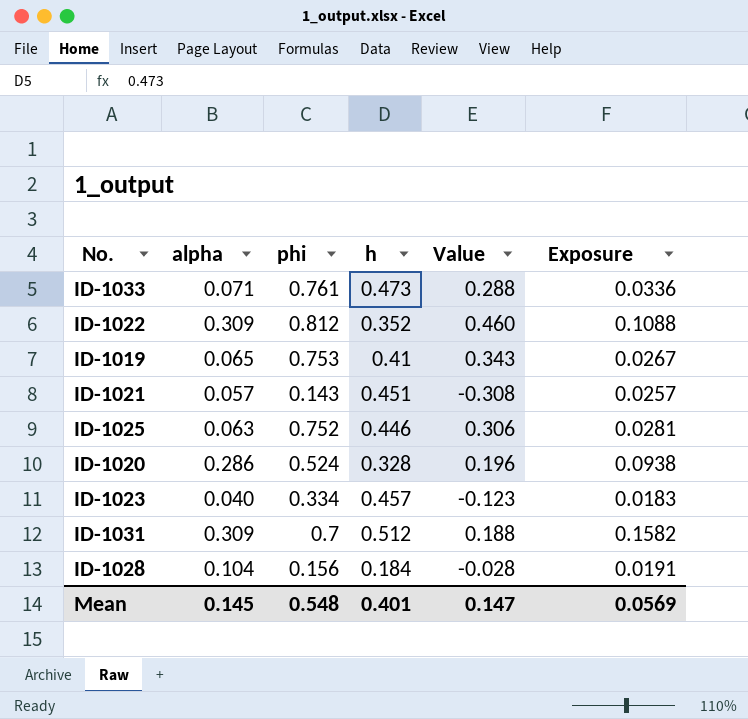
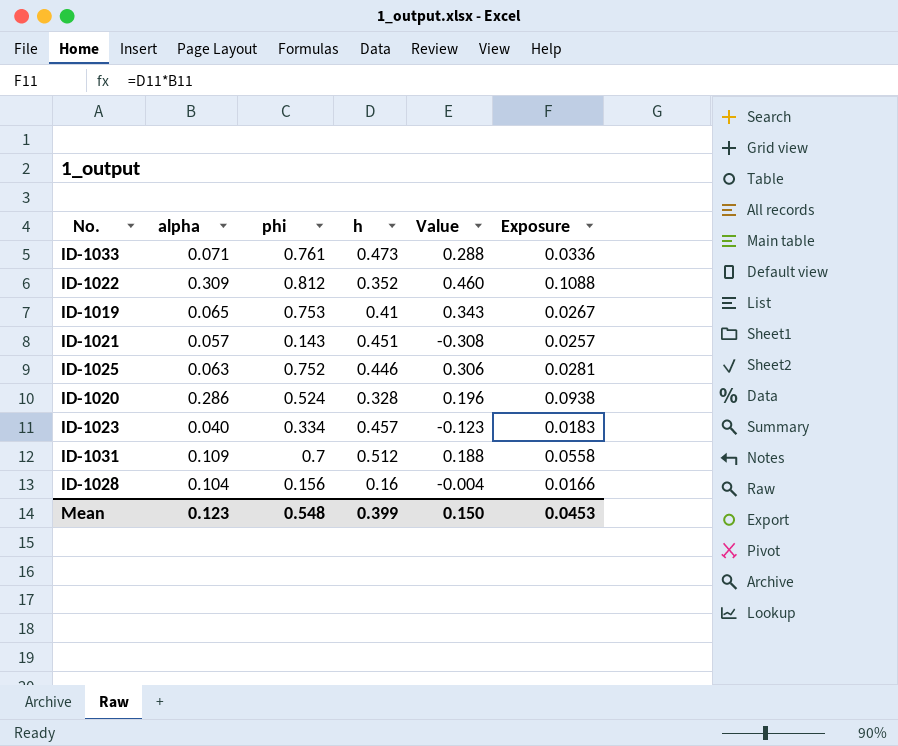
ID-1031 | alpha: 0.309 -> 0.109
ID-1031 | Exposure: 0.1582 -> 0.0558
ID-1028 | h: 0.184 -> 0.16
ID-1028 | Value: -0.028 -> -0.004
ID-1028 | Exposure: 0.0191 -> 0.0166
Mean | alpha: 0.145 -> 0.123
Mean | h: 0.401 -> 0.399
Mean | Value: 0.147 -> 0.150
Mean | Exposure: 0.0569 -> 0.0453

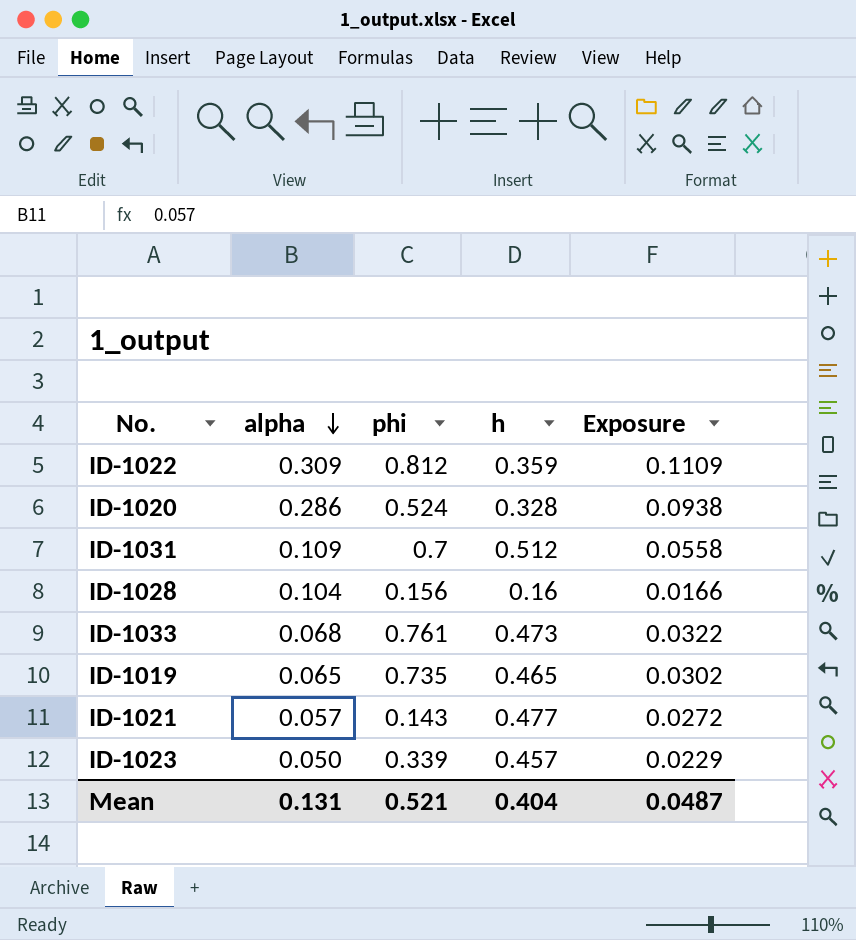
row order: none -> alpha descending
column Value | formula: [phi] - [h] -> none
row ID-1025: 0.063 | 0.752 | 0.446 | 0.306 | 0.0281 -> none
ID-1022 | h: 0.352 -> 0.359
ID-1022 | Exposure: 0.1088 -> 0.1109
ID-1033 | alpha: 0.071 -> 0.068
ID-1033 | Exposure: 0.0336 -> 0.0322
ID-1019 | phi: 0.753 -> 0.735
ID-1019 | h: 0.41 -> 0.465
ID-1019 | Exposure: 0.0267 -> 0.0302
ID-1021 | h: 0.451 -> 0.477
ID-1021 | Exposure: 0.0257 -> 0.0272
ID-1023 | alpha: 0.040 -> 0.050
ID-1023 | phi: 0.334 -> 0.339
ID-1023 | Exposure: 0.0183 -> 0.0229
Mean | alpha: 0.123 -> 0.131
Mean | phi: 0.548 -> 0.521
Mean | h: 0.399 -> 0.404
Mean | Exposure: 0.0453 -> 0.0487

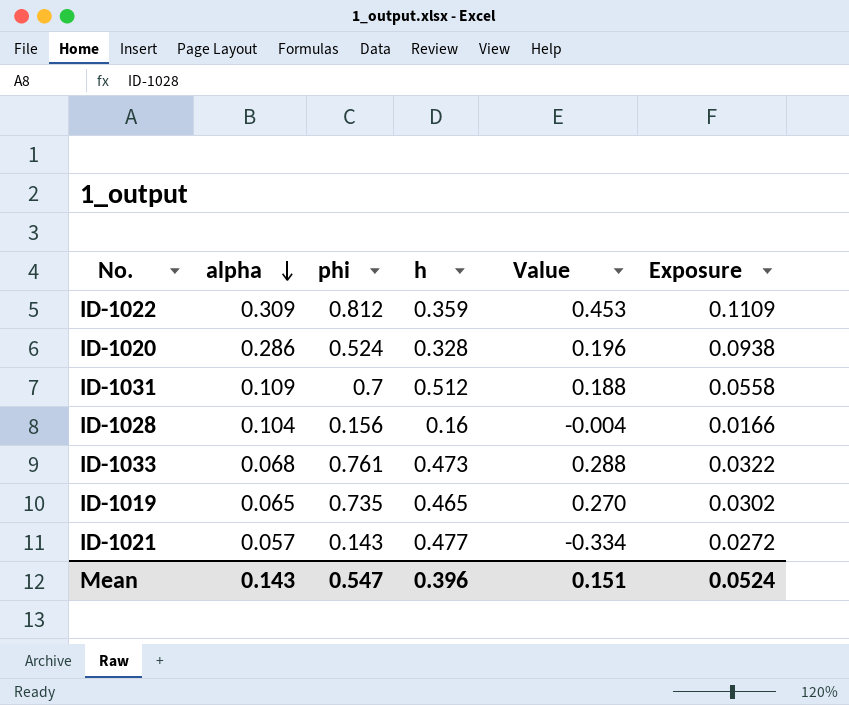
column Value | formula: none -> [phi] - [h]
row ID-1023: 0.050 | 0.339 | 0.457 | 0.0229 -> none
Mean | alpha: 0.131 -> 0.143
Mean | phi: 0.521 -> 0.547
Mean | h: 0.404 -> 0.396
Mean | Exposure: 0.0487 -> 0.0524

